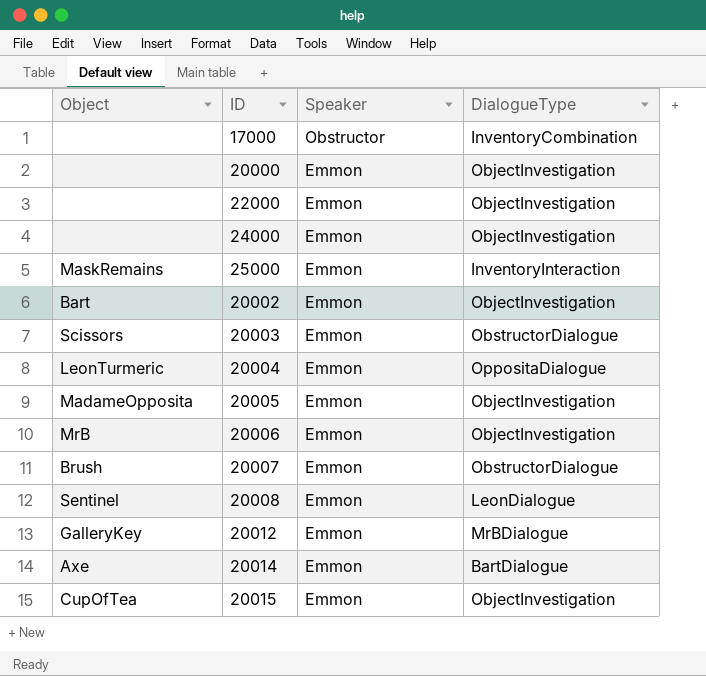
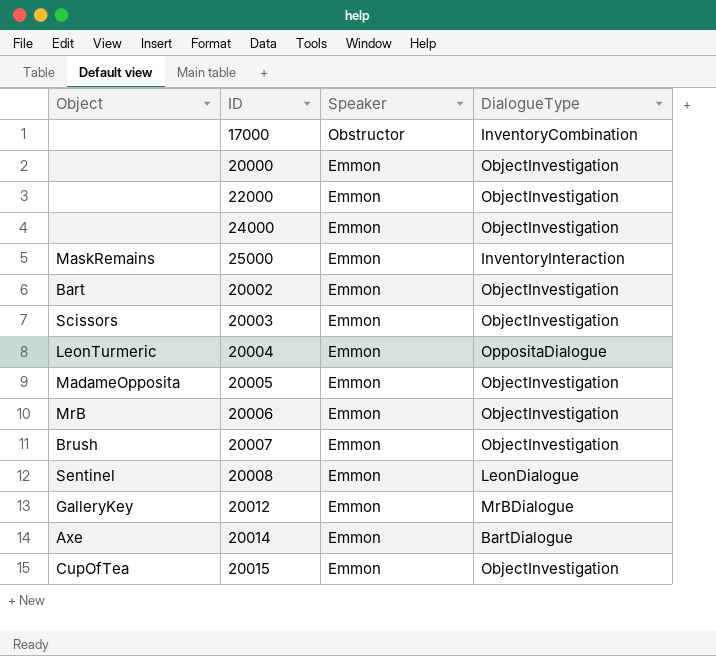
20003 | DialogueType: ObstructorDialogue -> ObjectInvestigation
20007 | DialogueType: ObstructorDialogue -> ObjectInvestigation

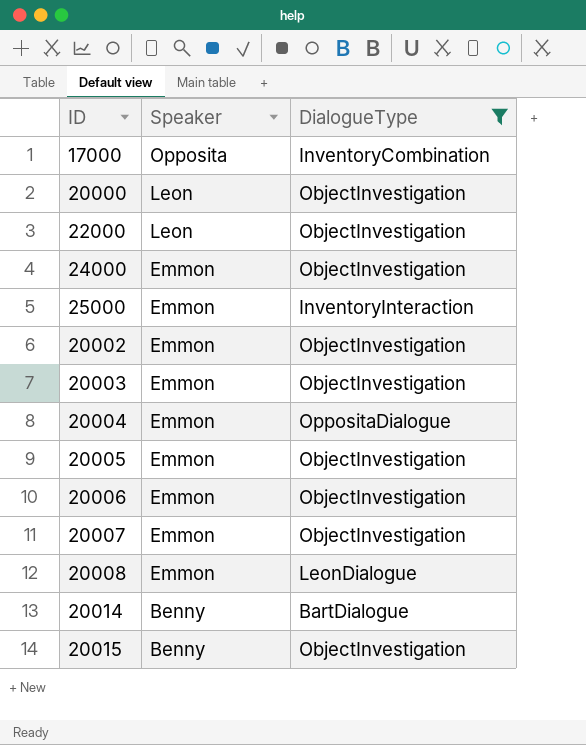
filter: none -> DialogueType != MrBDialogue
column Object | position: 1 -> none
17000 | Speaker: Obstructor -> Opposita
20000 | Speaker: Emmon -> Leon
22000 | Speaker: Emmon -> Leon
20014 | Speaker: Emmon -> Benny
20015 | Speaker: Emmon -> Benny

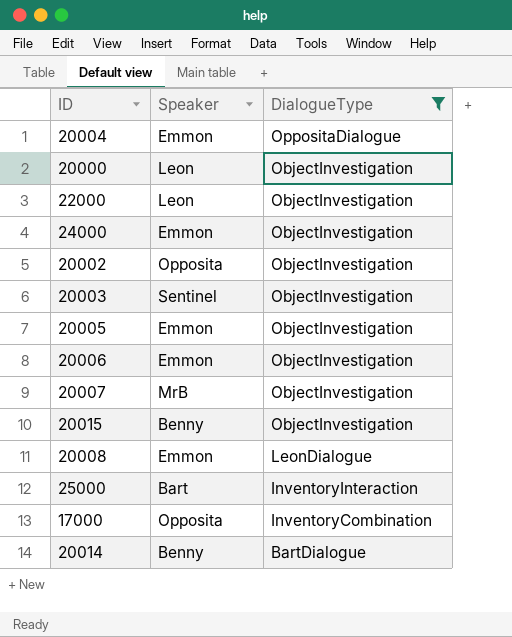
row order: Speaker descending -> DialogueType descending
20002 | Speaker: Emmon -> Opposita
20003 | Speaker: Emmon -> Sentinel
20007 | Speaker: Emmon -> MrB
25000 | Speaker: Emmon -> Bart

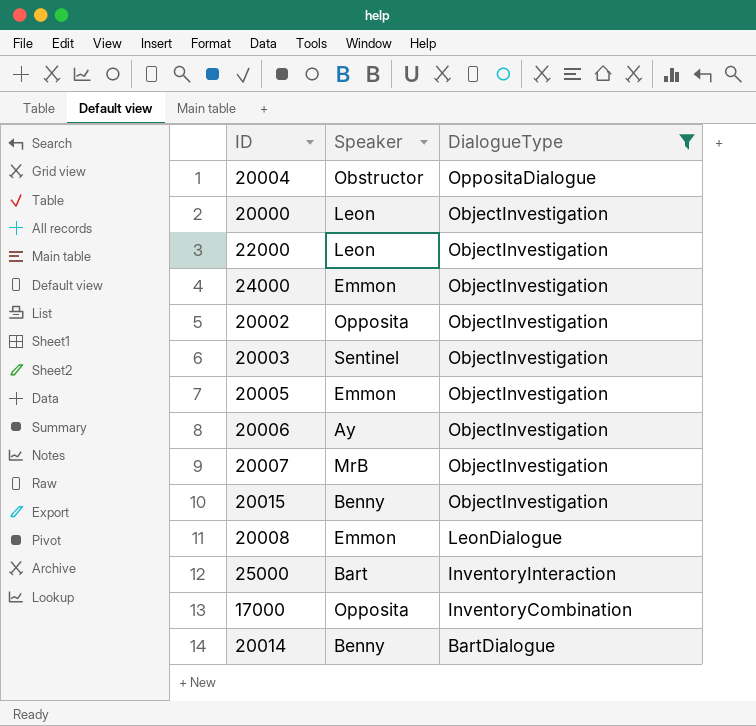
20004 | Speaker: Emmon -> Obstructor
20006 | Speaker: Emmon -> Ay

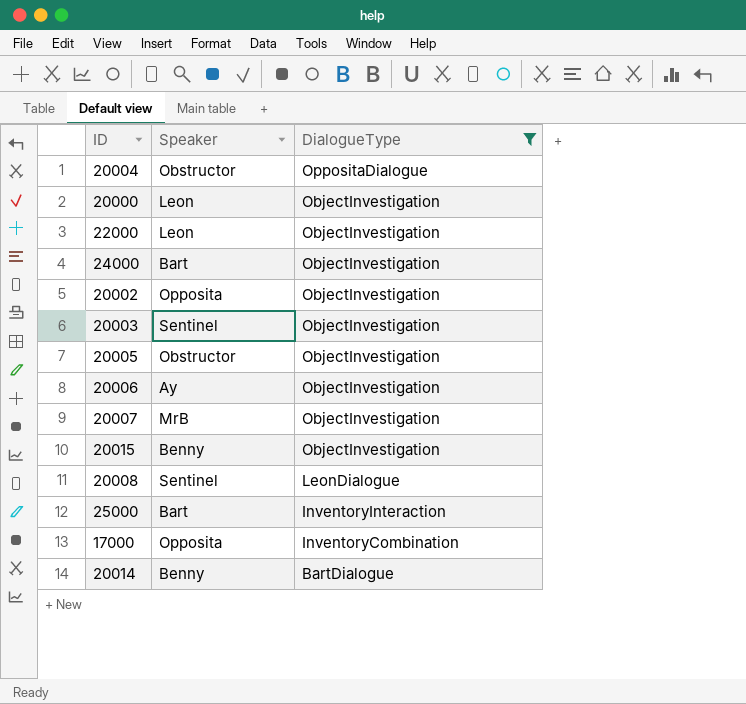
24000 | Speaker: Emmon -> Bart
20005 | Speaker: Emmon -> Obstructor
20008 | Speaker: Emmon -> Sentinel

